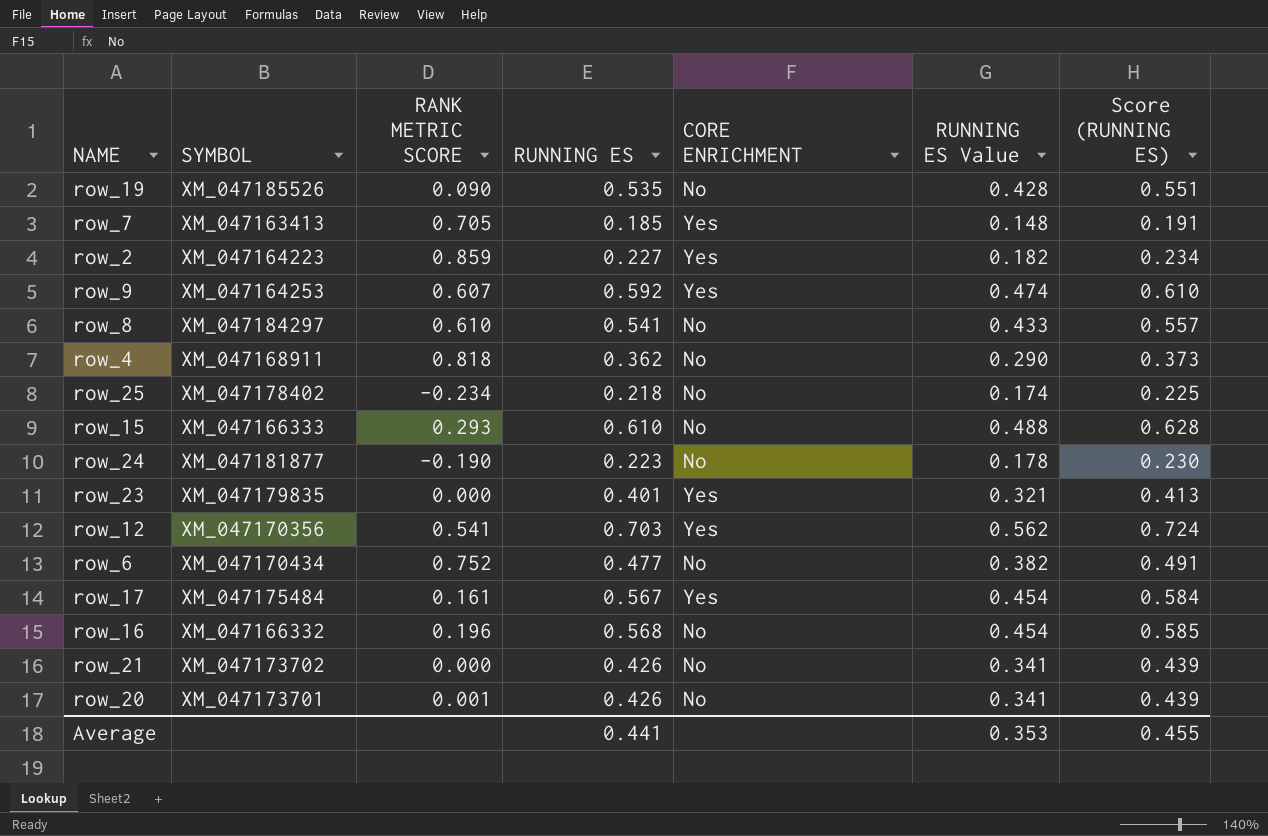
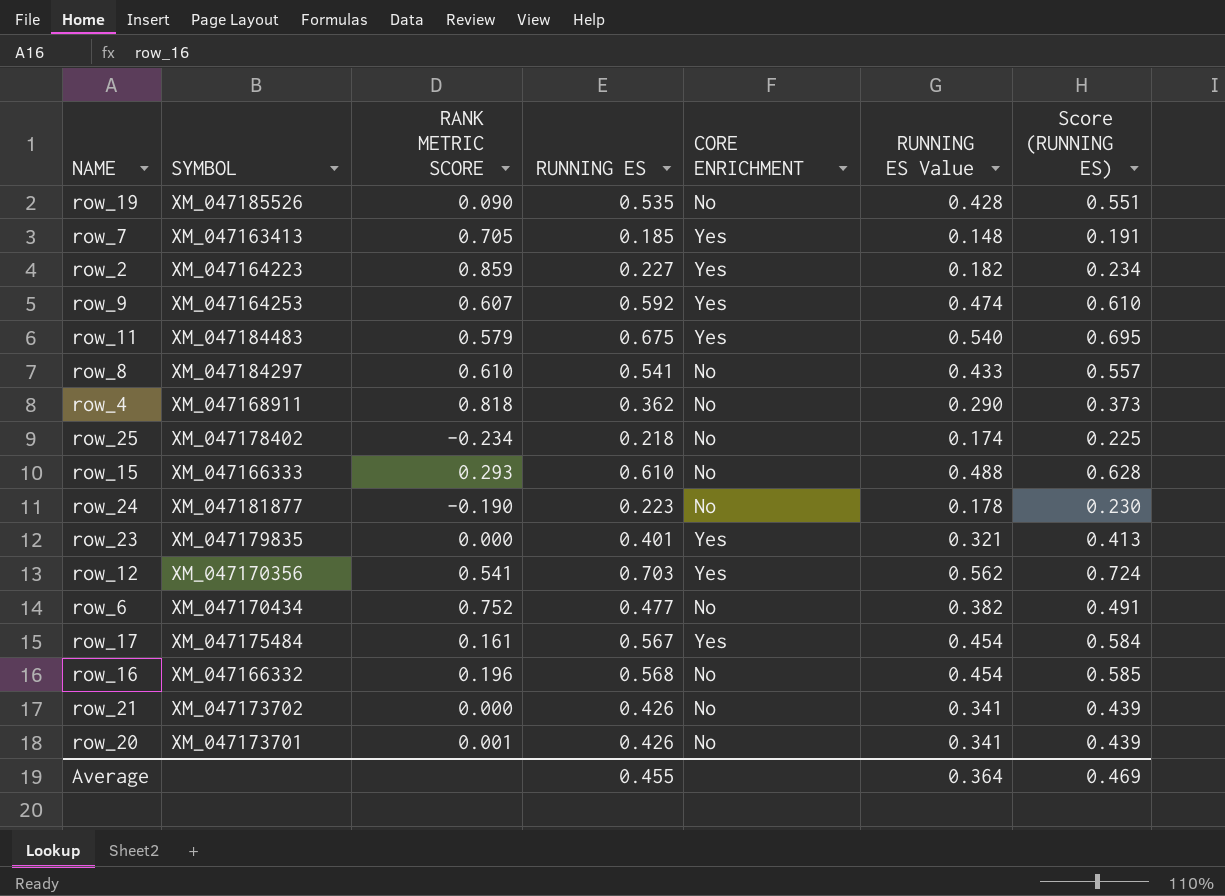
row row_11: none -> XM_047184483 | 0.579 | 0.675 | Yes | 0.540 | 0.695
Average | RUNNING ES: 0.441 -> 0.455
Average | RUNNING ES Value: 0.353 -> 0.364
Average | Score (RUNNING ES): 0.455 -> 0.469

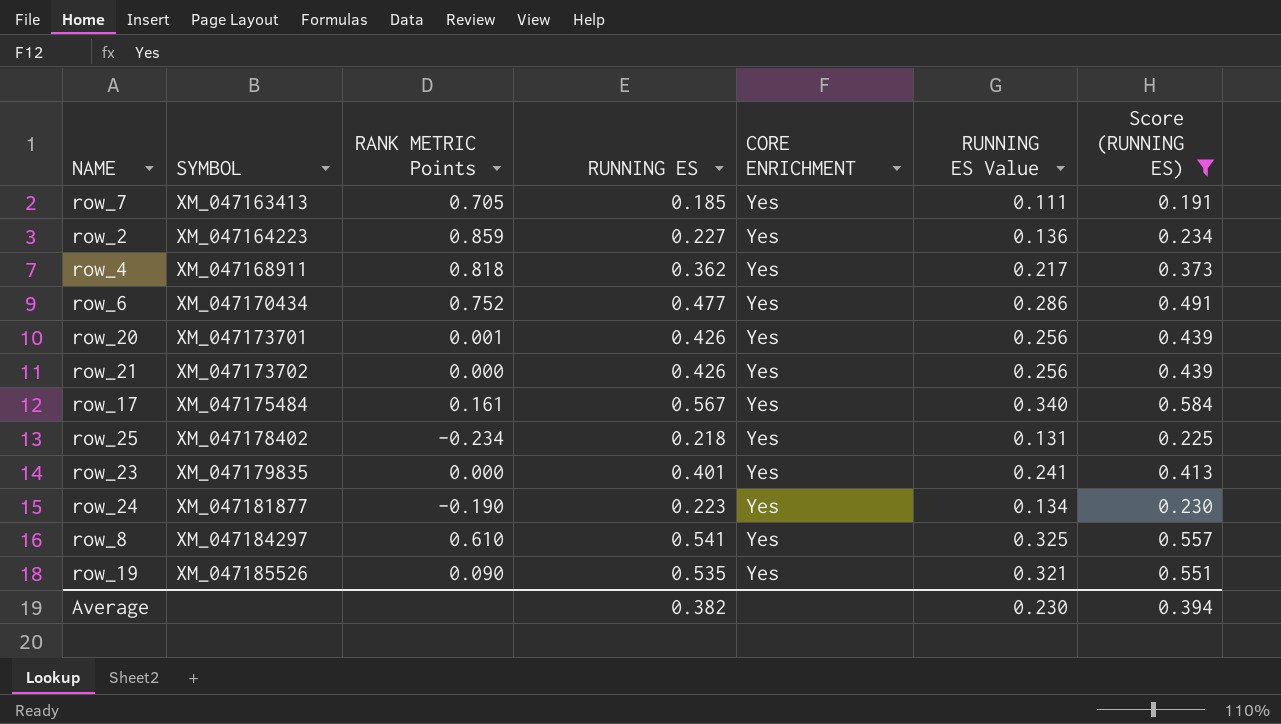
filter: none -> Score (RUNNING ES) <= 0.584
row order: none -> SYMBOL ascending
column name: RANK METRIC SCORE -> RANK METRIC Points
column RUNNING ES Value | formula: [RUNNING ES] * 0.8 -> [RUNNING ES] * 0.6
row_4 | CORE ENRICHMENT: No -> Yes
row_6 | CORE ENRICHMENT: No -> Yes
row_20 | CORE ENRICHMENT: No -> Yes
row_21 | CORE ENRICHMENT: No -> Yes
row_25 | CORE ENRICHMENT: No -> Yes
row_24 | CORE ENRICHMENT: No -> Yes
row_8 | CORE ENRICHMENT: No -> Yes
row_19 | CORE ENRICHMENT: No -> Yes
Average | RUNNING ES: 0.455 -> 0.382
Average | RUNNING ES Value: 0.364 -> 0.230
Average | Score (RUNNING ES): 0.469 -> 0.394

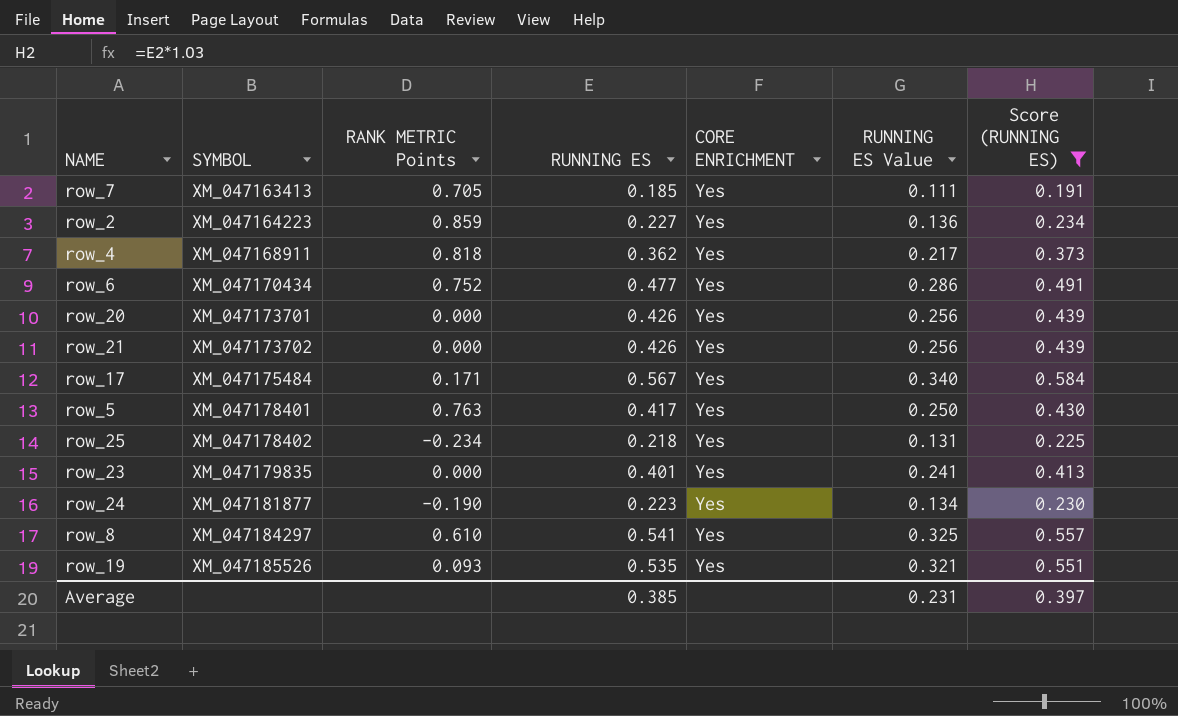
row_20 | RANK METRIC Points: 0.001 -> 0.000
row_17 | RANK METRIC Points: 0.161 -> 0.171
row row_5: none -> XM_047178401 | 0.763 | 0.417 | Yes | 0.250 | 0.430
row_19 | RANK METRIC Points: 0.090 -> 0.093
Average | RUNNING ES: 0.382 -> 0.385
Average | RUNNING ES Value: 0.230 -> 0.231
Average | Score (RUNNING ES): 0.394 -> 0.397

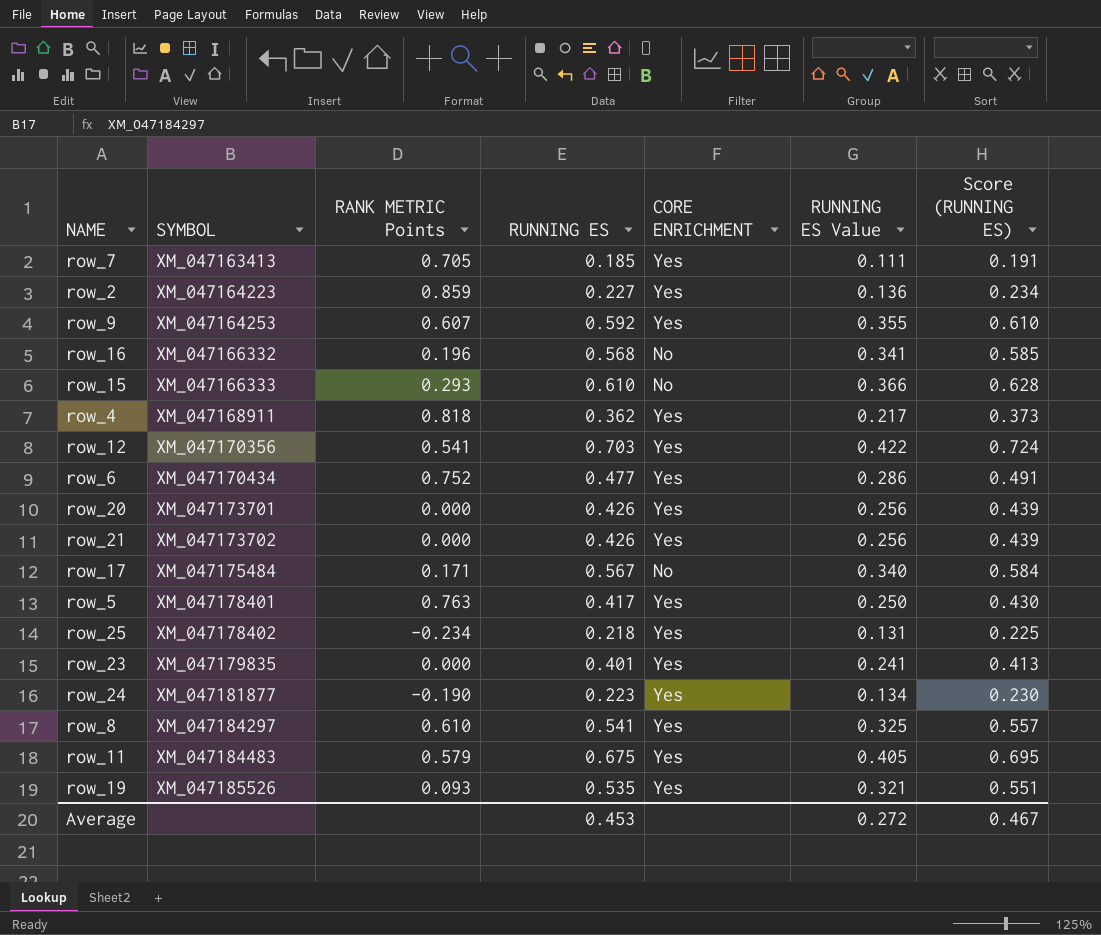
filter: Score (RUNNING ES) <= 0.584 -> none
row_17 | CORE ENRICHMENT: Yes -> No
Average | RUNNING ES: 0.385 -> 0.453
Average | RUNNING ES Value: 0.231 -> 0.272
Average | Score (RUNNING ES): 0.397 -> 0.467

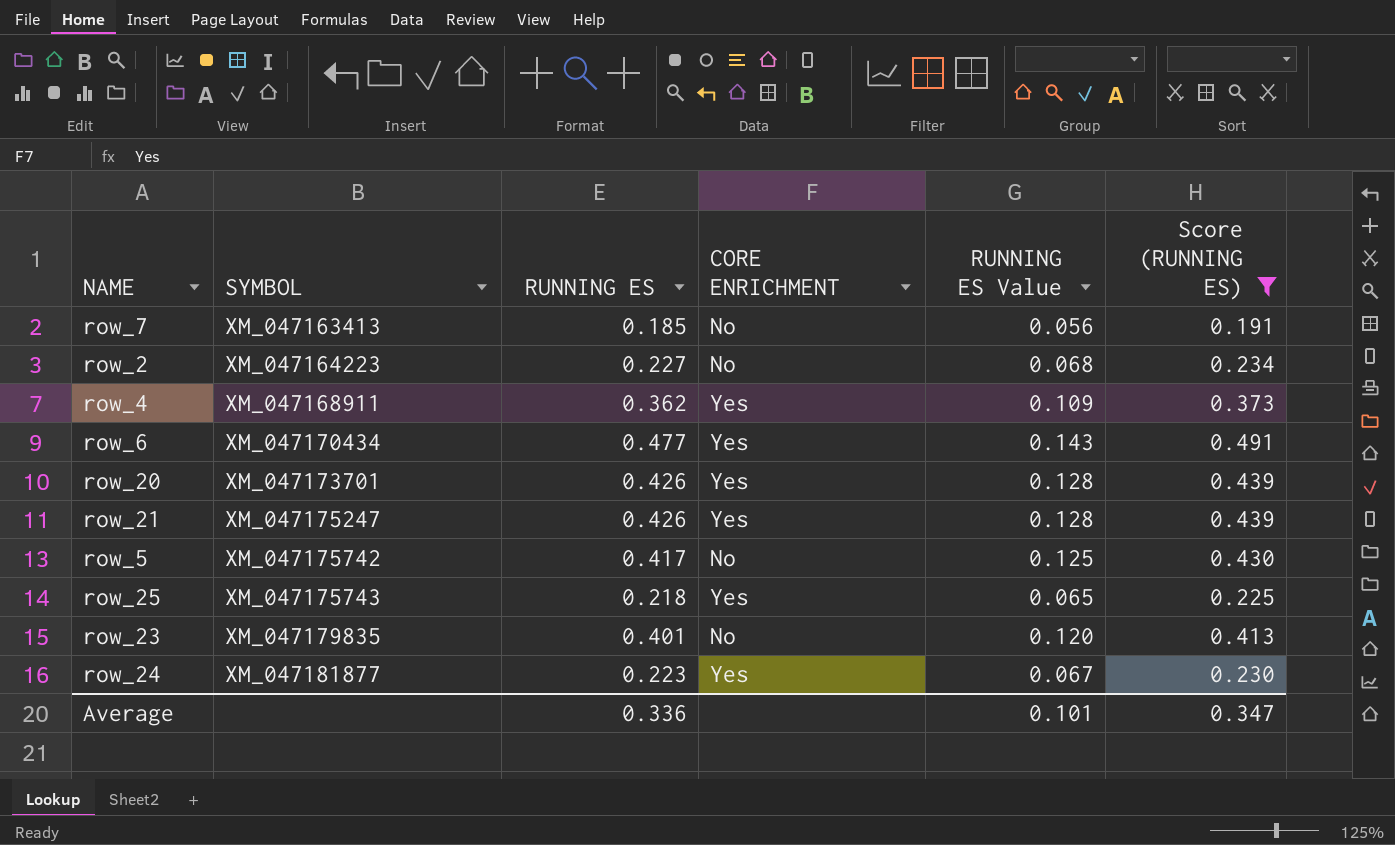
filter: none -> Score (RUNNING ES) <= 0.491
column RANK METRIC Points | position: 3 -> none
column RUNNING ES Value | formula: [RUNNING ES] * 0.6 -> [RUNNING ES] * 0.3
row_7 | CORE ENRICHMENT: Yes -> No
row_2 | CORE ENRICHMENT: Yes -> No
row_21 | SYMBOL: XM_047173702 -> XM_047175247
row_5 | SYMBOL: XM_047178401 -> XM_047175742
row_5 | CORE ENRICHMENT: Yes -> No
row_25 | SYMBOL: XM_047178402 -> XM_047175743
row_23 | CORE ENRICHMENT: Yes -> No
Average | RUNNING ES: 0.453 -> 0.336
Average | RUNNING ES Value: 0.272 -> 0.101
Average | Score (RUNNING ES): 0.467 -> 0.347

